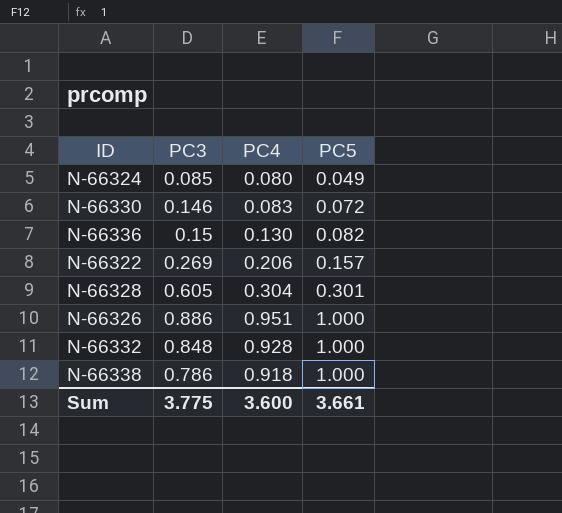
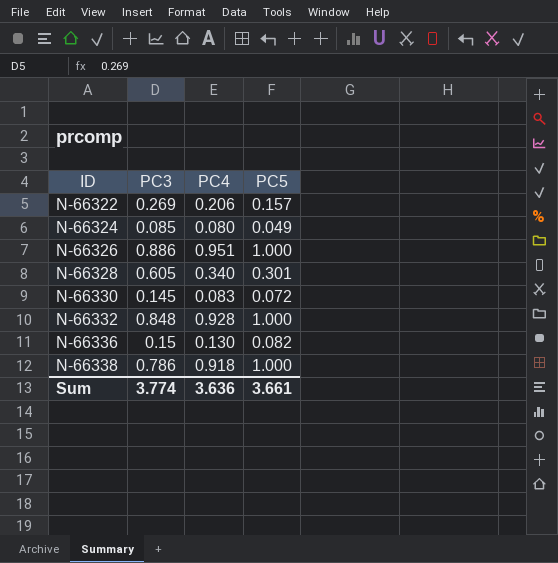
row order: PC5 ascending -> ID ascending
N-66328 | PC4: 0.304 -> 0.340
N-66330 | PC3: 0.146 -> 0.145
Sum | PC3: 3.775 -> 3.774
Sum | PC4: 3.600 -> 3.636

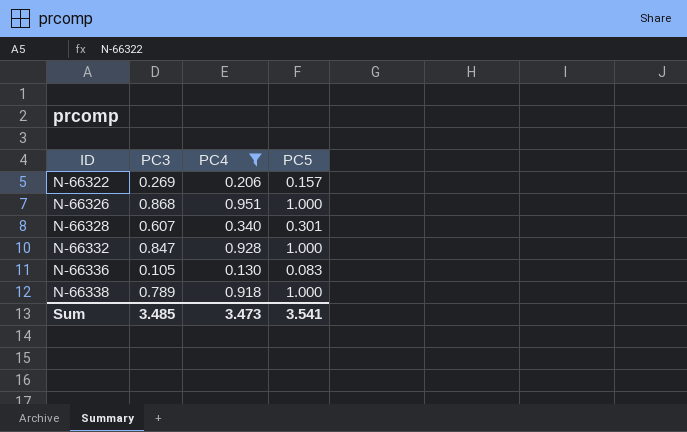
filter: none -> PC4 >= 0.130
N-66326 | PC3: 0.886 -> 0.868
N-66328 | PC3: 0.605 -> 0.607
N-66332 | PC3: 0.848 -> 0.847
N-66336 | PC3: 0.15 -> 0.105
N-66336 | PC5: 0.082 -> 0.083
N-66338 | PC3: 0.786 -> 0.789
Sum | PC3: 3.774 -> 3.485
Sum | PC4: 3.636 -> 3.473
Sum | PC5: 3.661 -> 3.541

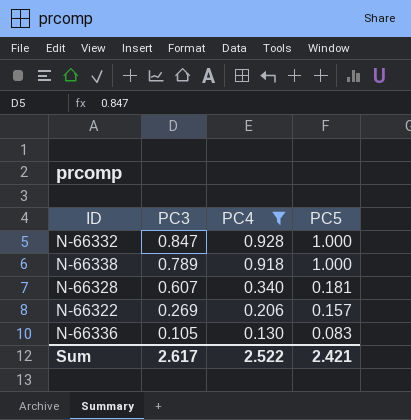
row order: ID ascending -> PC3 descending
row N-66326: 0.868 | 0.951 | 1.000 -> none
N-66328 | PC5: 0.301 -> 0.181
Sum | PC3: 3.485 -> 2.617
Sum | PC4: 3.473 -> 2.522
Sum | PC5: 3.541 -> 2.421

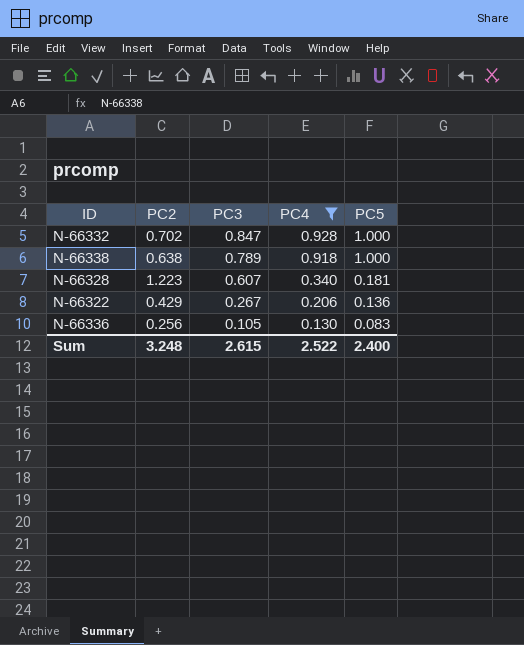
column PC2 | position: none -> 2
N-66322 | PC3: 0.269 -> 0.267
N-66322 | PC5: 0.157 -> 0.136
Sum | PC3: 2.617 -> 2.615
Sum | PC5: 2.421 -> 2.400

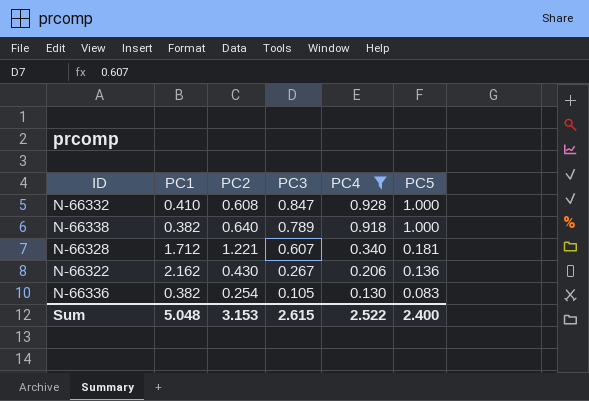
column PC1 | position: none -> 2
N-66332 | PC2: 0.702 -> 0.608
N-66338 | PC2: 0.638 -> 0.640
N-66328 | PC2: 1.223 -> 1.221
N-66322 | PC2: 0.429 -> 0.430
N-66336 | PC2: 0.256 -> 0.254
Sum | PC2: 3.248 -> 3.153

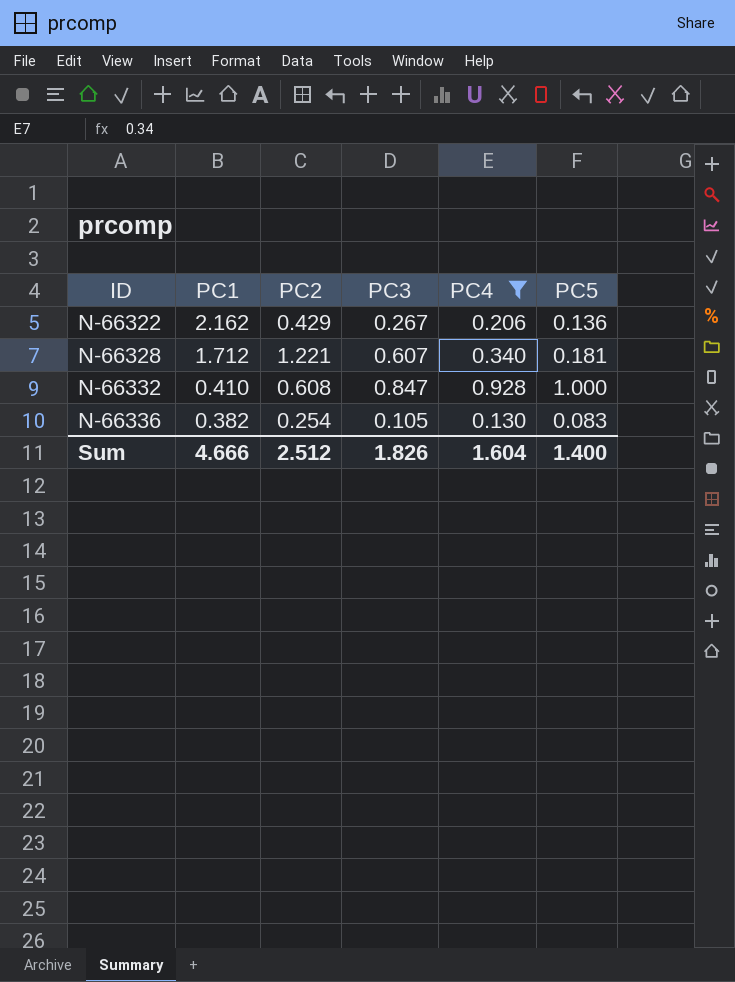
row order: PC3 descending -> ID ascending
row N-66338: 0.382 | 0.640 | 0.789 | 0.918 | 1.000 -> none
N-66322 | PC2: 0.430 -> 0.429
Sum | PC1: 5.048 -> 4.666
Sum | PC2: 3.153 -> 2.512
Sum | PC3: 2.615 -> 1.826
Sum | PC4: 2.522 -> 1.604
Sum | PC5: 2.400 -> 1.400

